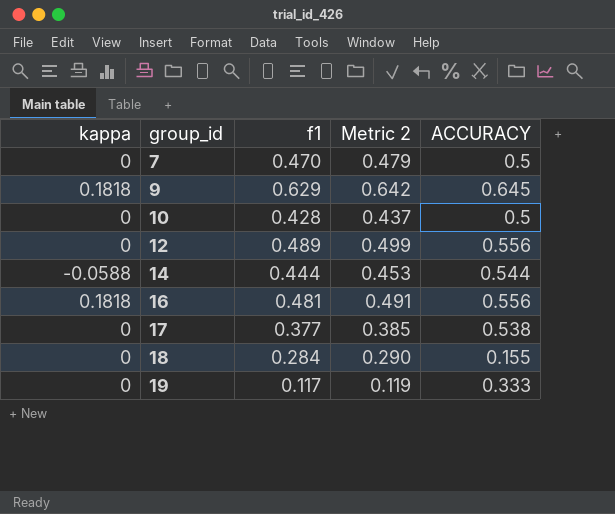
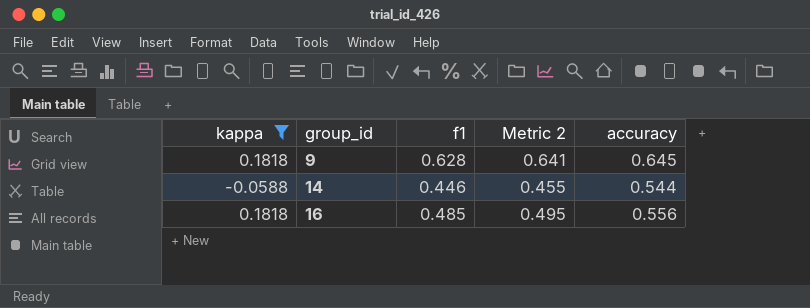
filter: none -> kappa != 0
column name: ACCURACY -> accuracy
9 | f1: 0.629 -> 0.628
9 | Metric 2: 0.642 -> 0.641
14 | f1: 0.444 -> 0.446
14 | Metric 2: 0.453 -> 0.455
16 | f1: 0.481 -> 0.485
16 | Metric 2: 0.491 -> 0.495

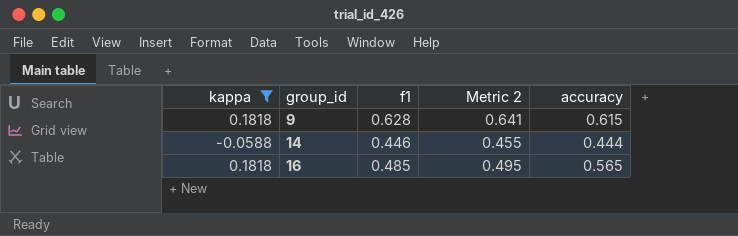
9 | accuracy: 0.645 -> 0.615
14 | accuracy: 0.544 -> 0.444
16 | accuracy: 0.556 -> 0.565

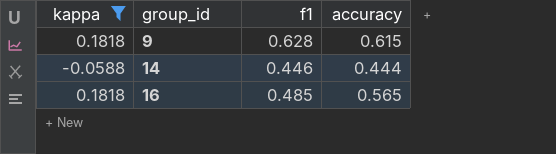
column Metric 2 | formula: [f1] * 1.02 -> none

